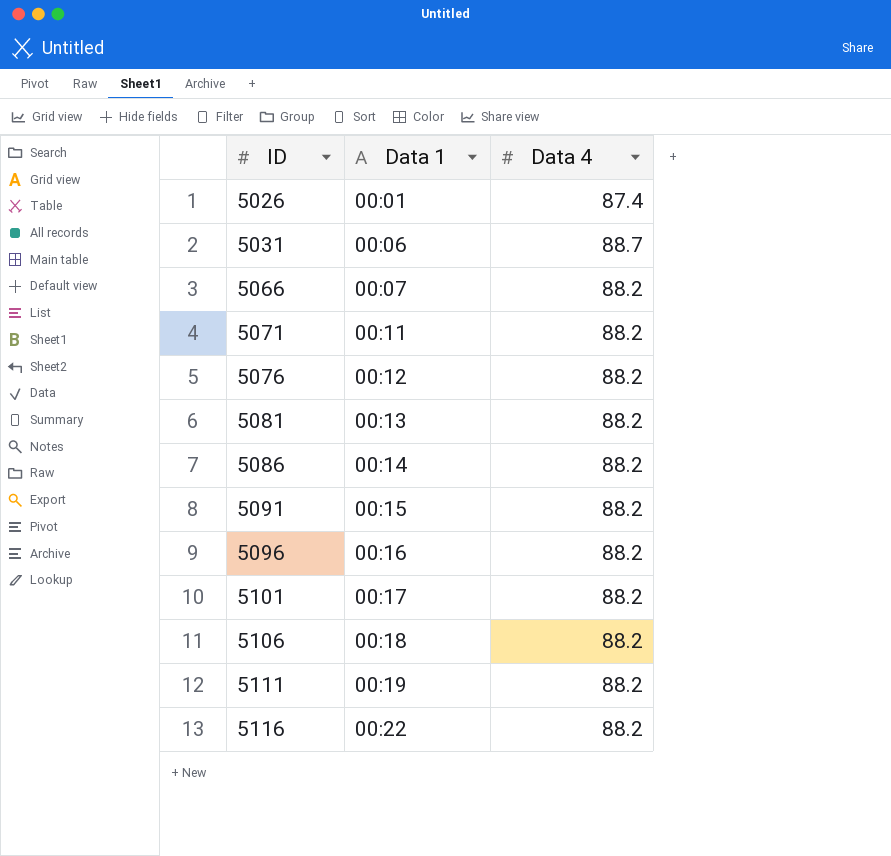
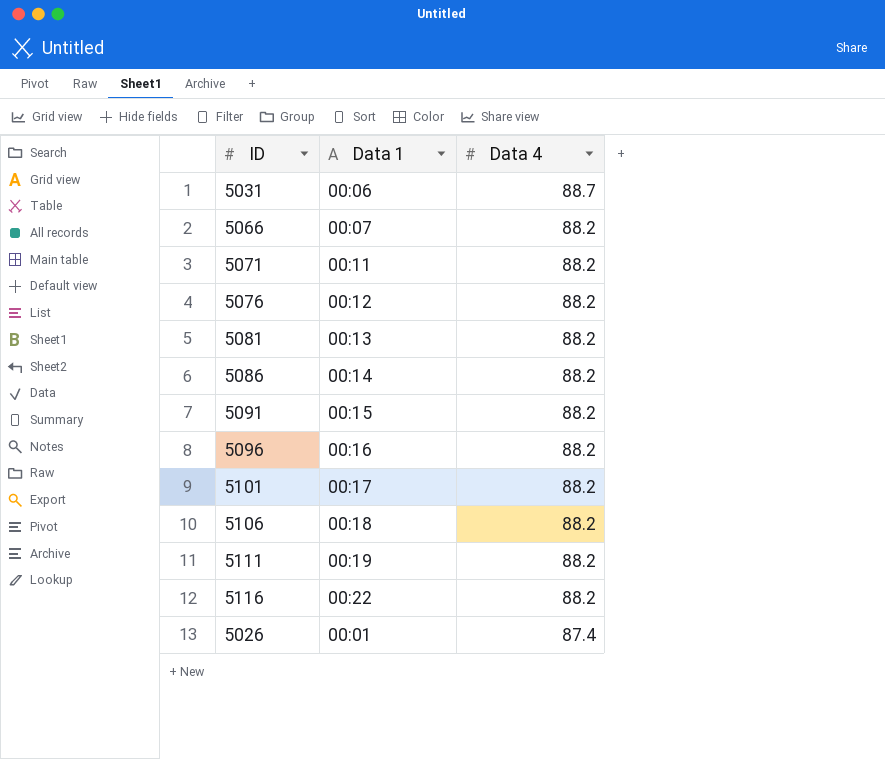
row order: ID ascending -> Data 4 descending

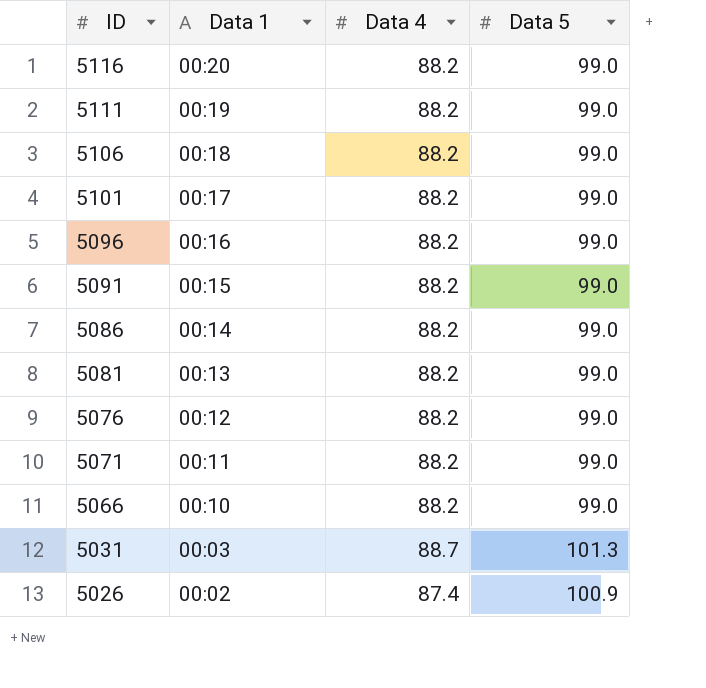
row order: Data 4 descending -> ID descending
column Data 5 | position: none -> 4
5116 | Data 1: 00:22 -> 00:20
5066 | Data 1: 00:07 -> 00:10
5031 | Data 1: 00:06 -> 00:03
5026 | Data 1: 00:01 -> 00:02

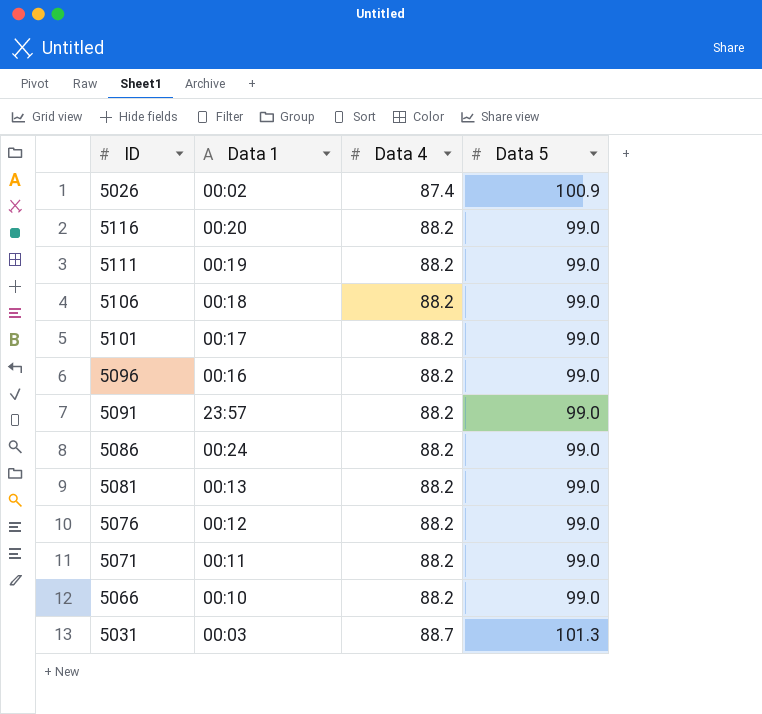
row order: ID descending -> Data 4 ascending
5091 | Data 1: 00:15 -> 23:57
5086 | Data 1: 00:14 -> 00:24

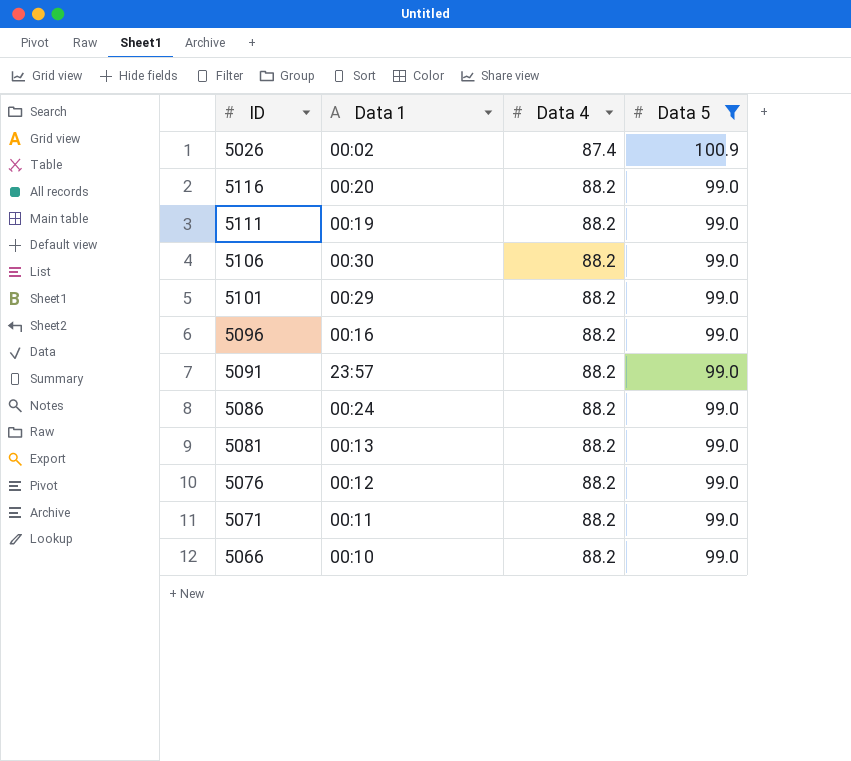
filter: none -> Data 5 != 101.3
5106 | Data 1: 00:18 -> 00:30
5101 | Data 1: 00:17 -> 00:29

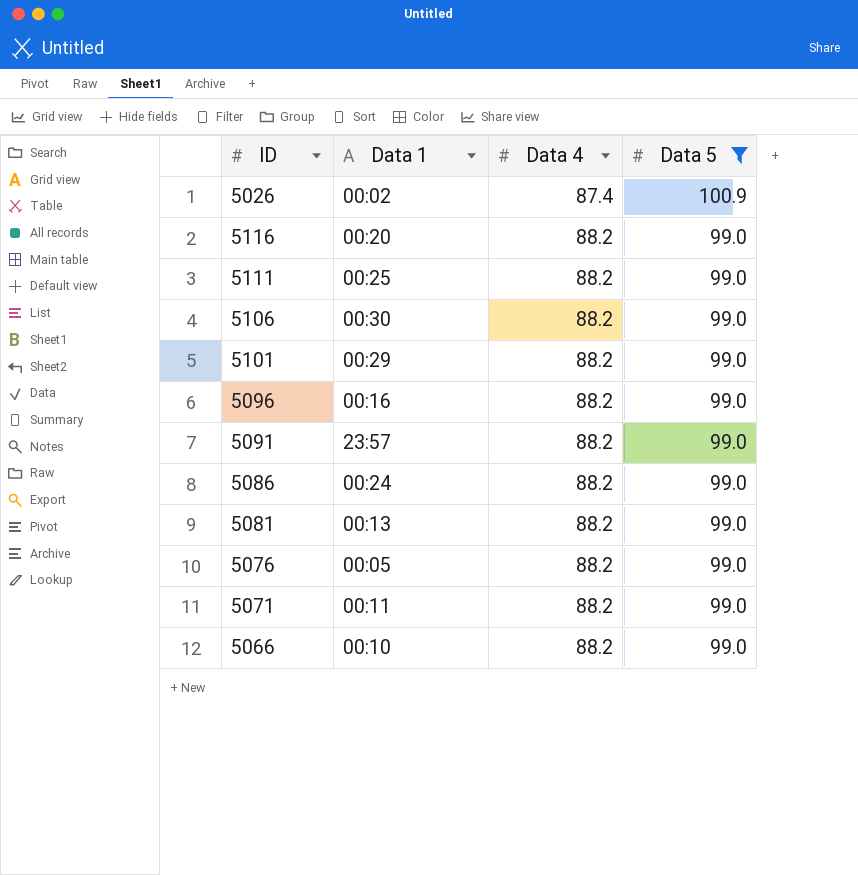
5111 | Data 1: 00:19 -> 00:25
5076 | Data 1: 00:12 -> 00:05

